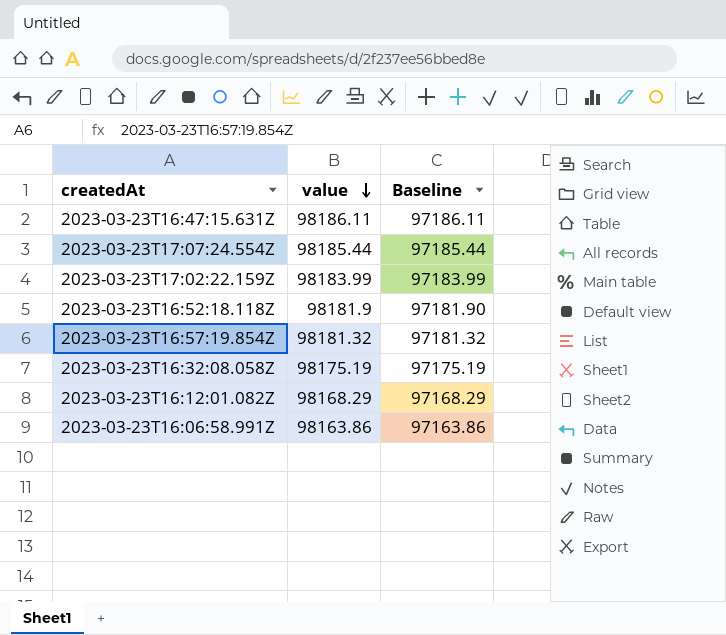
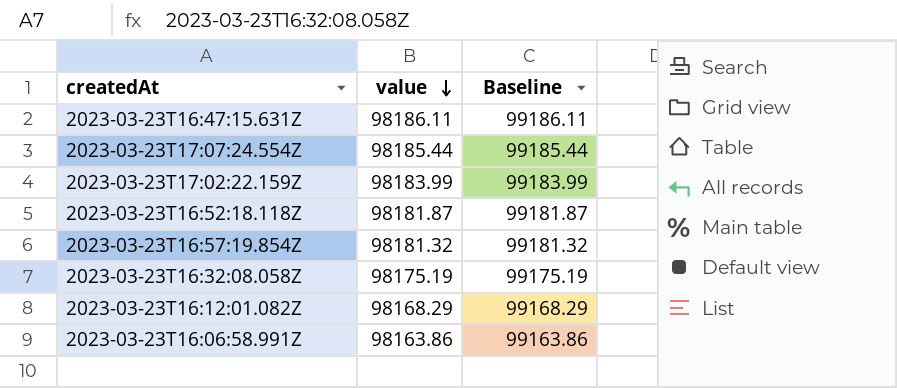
column Baseline | formula: [value] - 1000 -> [value] + 1000
2023-03-23T16:52:18.118Z | value: 98181.9 -> 98181.87

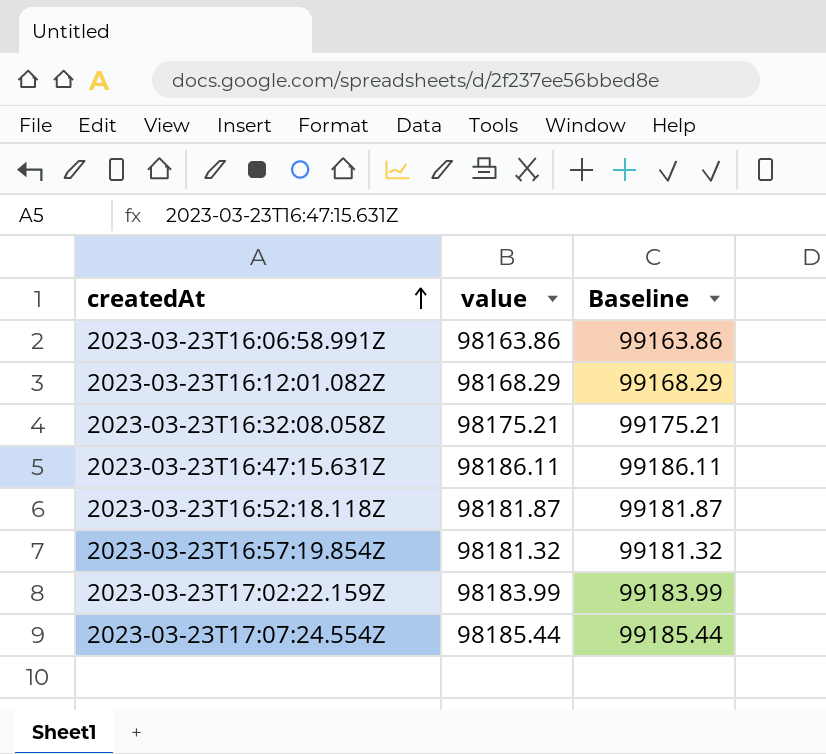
row order: value descending -> createdAt ascending
2023-03-23T16:32:08.058Z | value: 98175.19 -> 98175.21
2023-03-23T16:32:08.058Z | Baseline: 99175.19 -> 99175.21

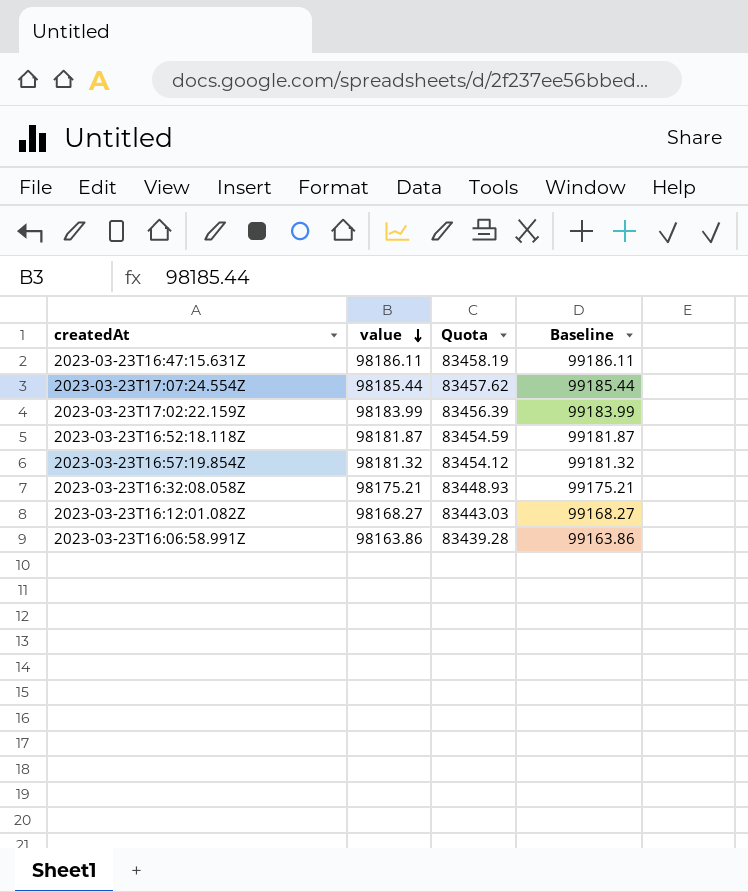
row order: createdAt ascending -> value descending
column Quota | formula: none -> [value] * 0.85
2023-03-23T16:12:01.082Z | value: 98168.29 -> 98168.27
2023-03-23T16:12:01.082Z | Baseline: 99168.29 -> 99168.27

